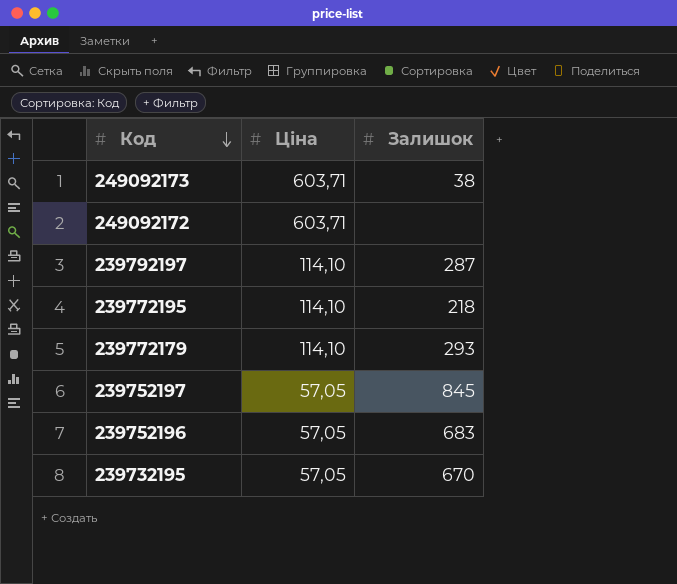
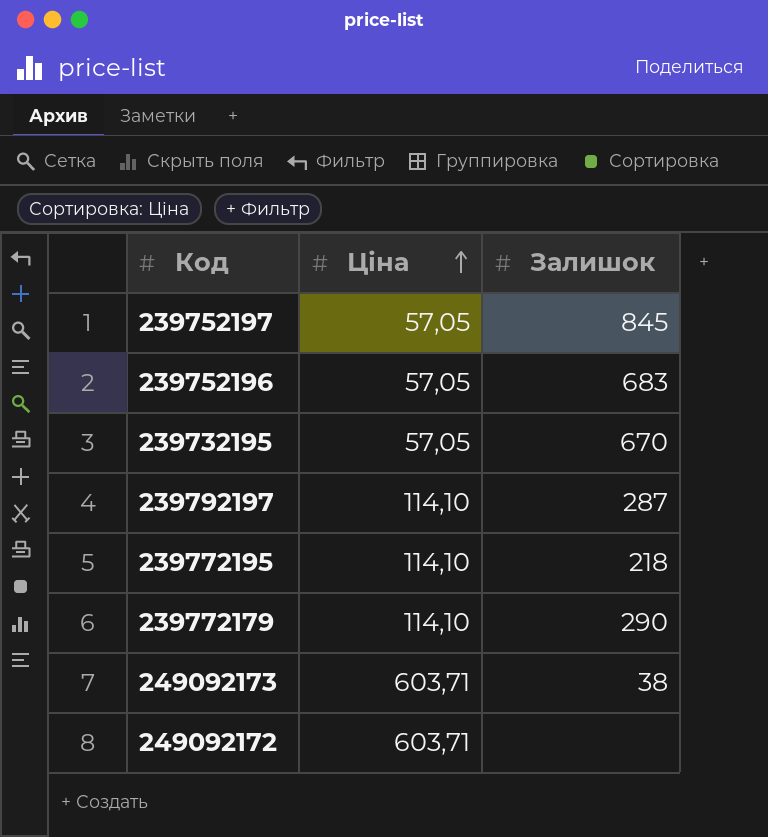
row order: Код descending -> Ціна ascending
239772179 | Залишок: 293 -> 290

